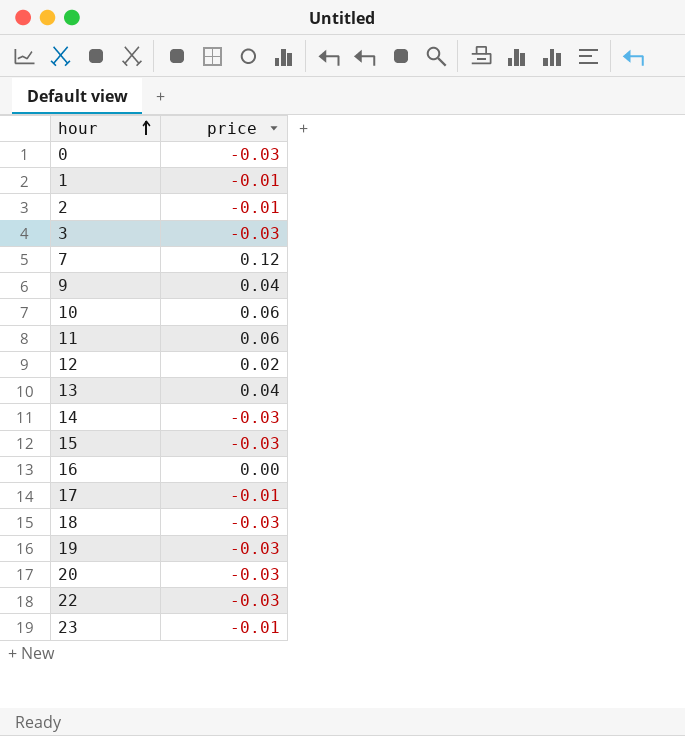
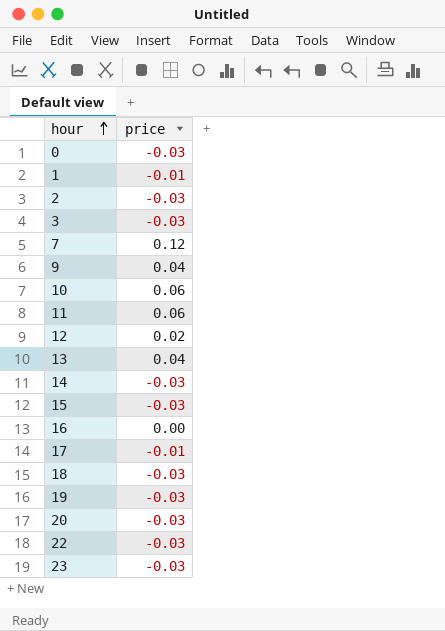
2 | price: -0.01 -> -0.03
23 | price: -0.01 -> -0.03

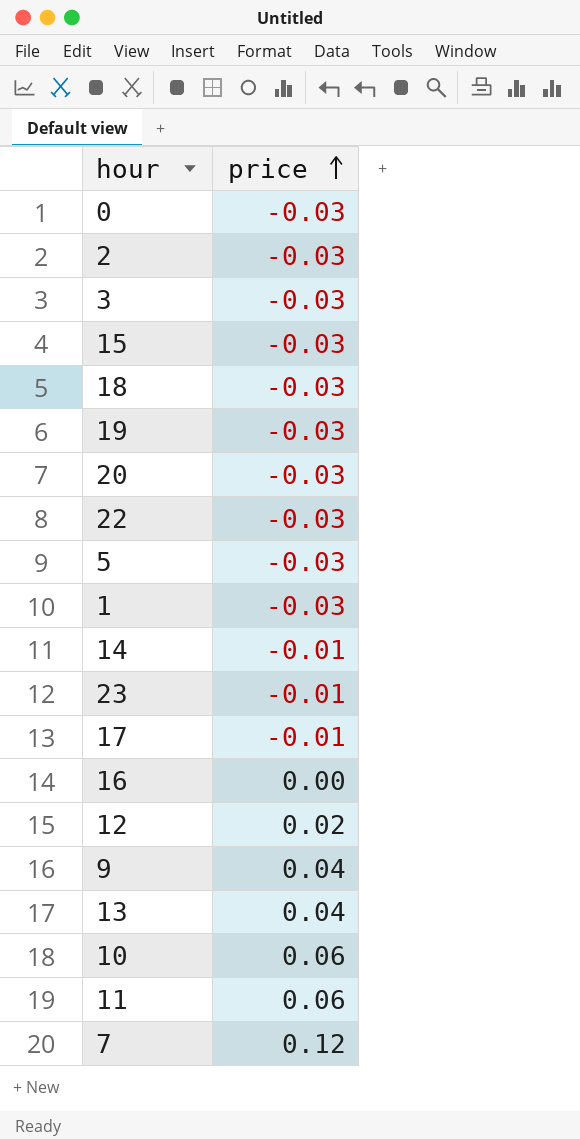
row order: hour ascending -> price ascending
row 5: none -> -0.03
1 | price: -0.01 -> -0.03
14 | price: -0.03 -> -0.01
23 | price: -0.03 -> -0.01

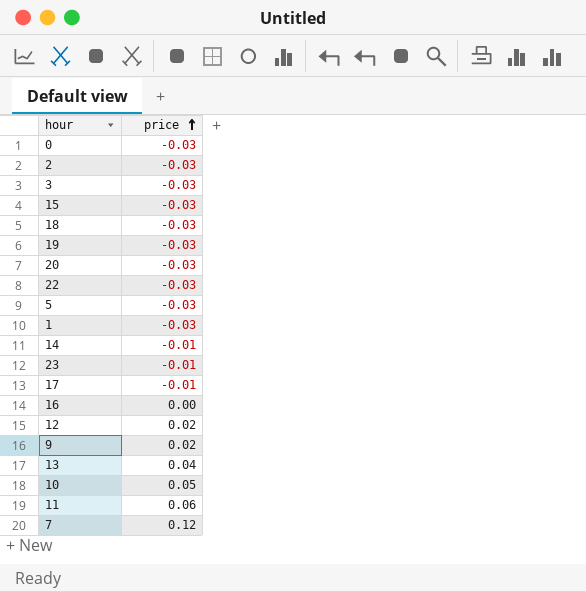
9 | price: 0.04 -> 0.02
10 | price: 0.06 -> 0.05

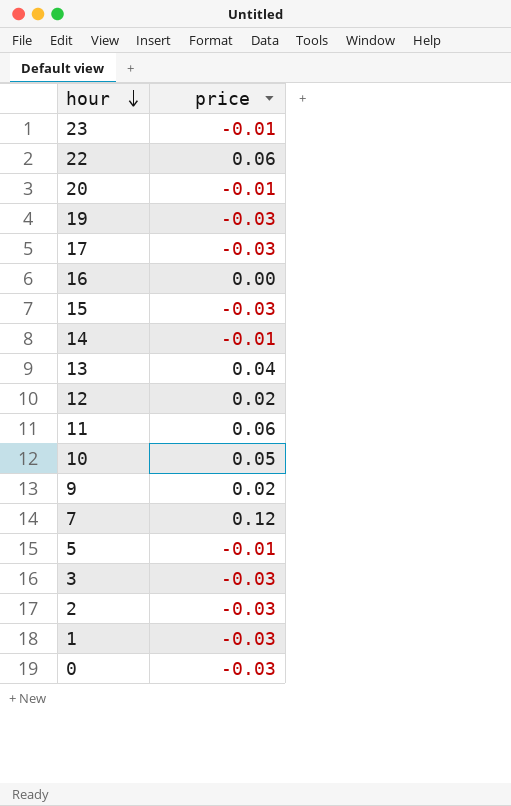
row order: price ascending -> hour descending
row 18: -0.03 -> none
22 | price: -0.03 -> 0.06
20 | price: -0.03 -> -0.01
17 | price: -0.01 -> -0.03
5 | price: -0.03 -> -0.01

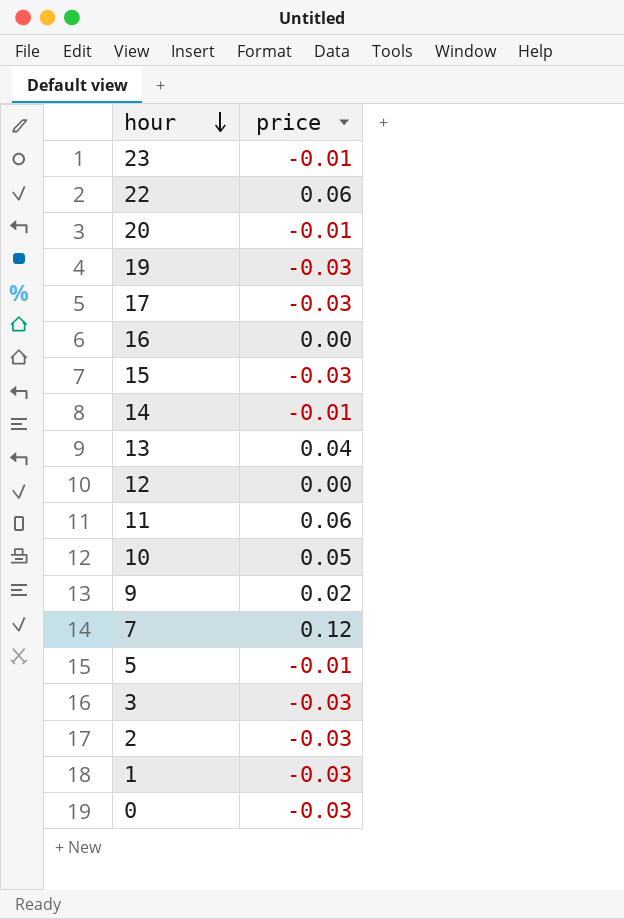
12 | price: 0.02 -> 0.00

